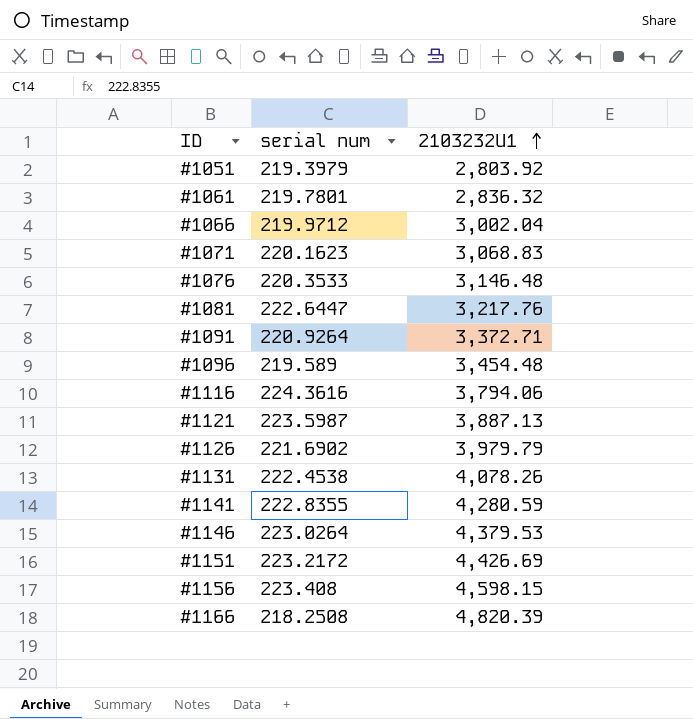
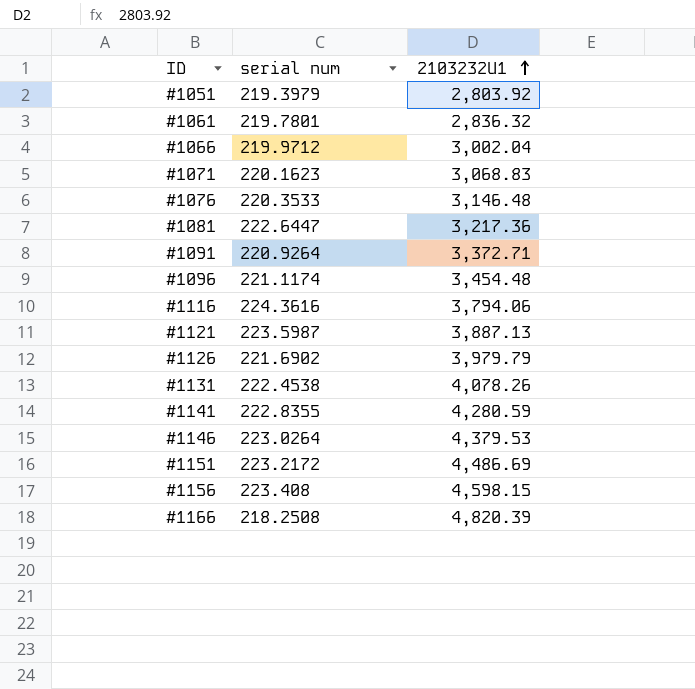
#1081 | 2103232U1: 3,217.76 -> 3,217.36
#1096 | serial num: 219.589 -> 221.1174
#1151 | 2103232U1: 4,426.69 -> 4,486.69

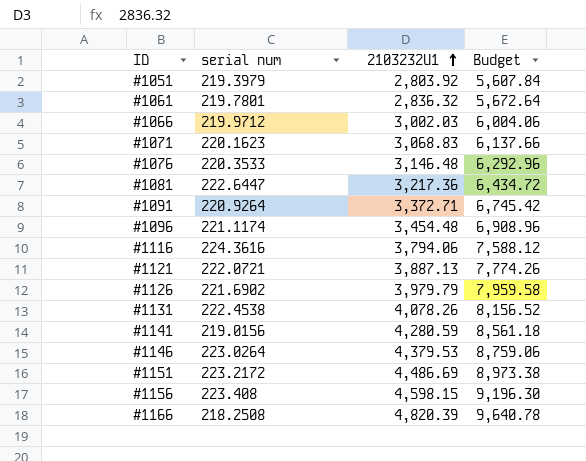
column Budget | formula: none -> [2103232U1] * 2
#1066 | 2103232U1: 3,002.04 -> 3,002.03
#1121 | serial num: 223.5987 -> 222.0721
#1141 | serial num: 222.8355 -> 219.0156

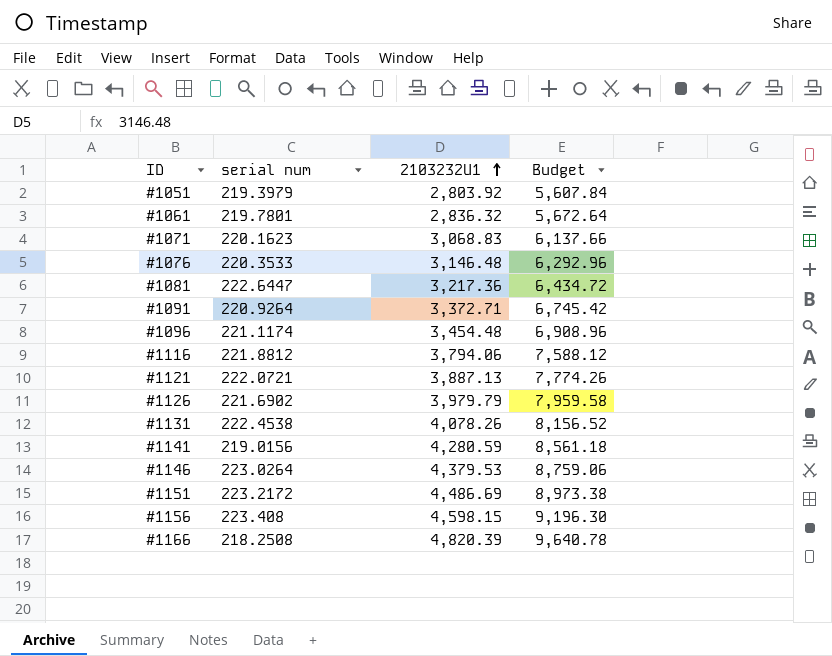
row #1066: 219.9712 | 3,002.03 | 6,004.06 -> none
#1116 | serial num: 224.3616 -> 221.8812

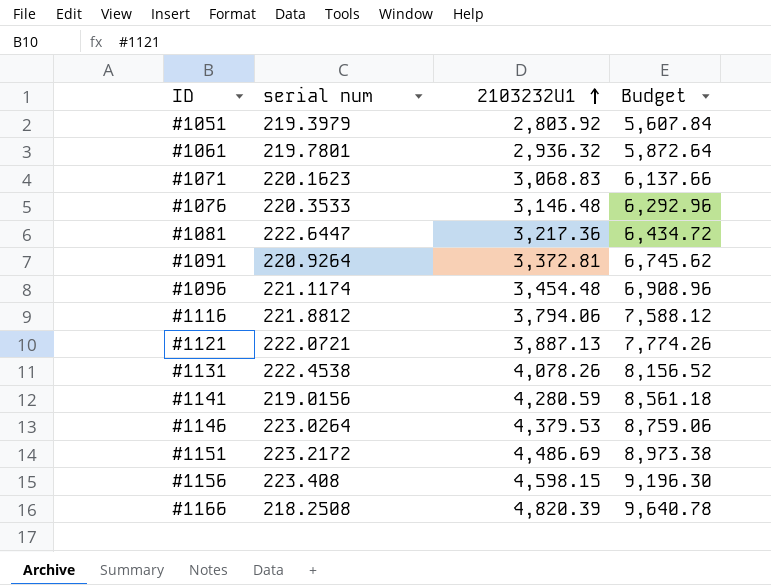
row #1126: 221.6902 | 3,979.79 | 7,959.58 -> none
#1061 | 2103232U1: 2,836.32 -> 2,936.32
#1061 | Budget: 5,672.64 -> 5,872.64
#1091 | 2103232U1: 3,372.71 -> 3,372.81
#1091 | Budget: 6,745.42 -> 6,745.62

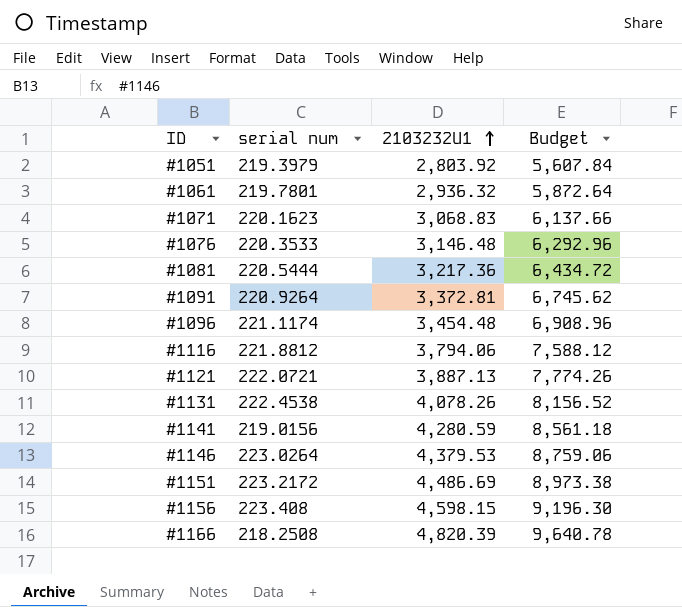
#1081 | serial num: 222.6447 -> 220.5444

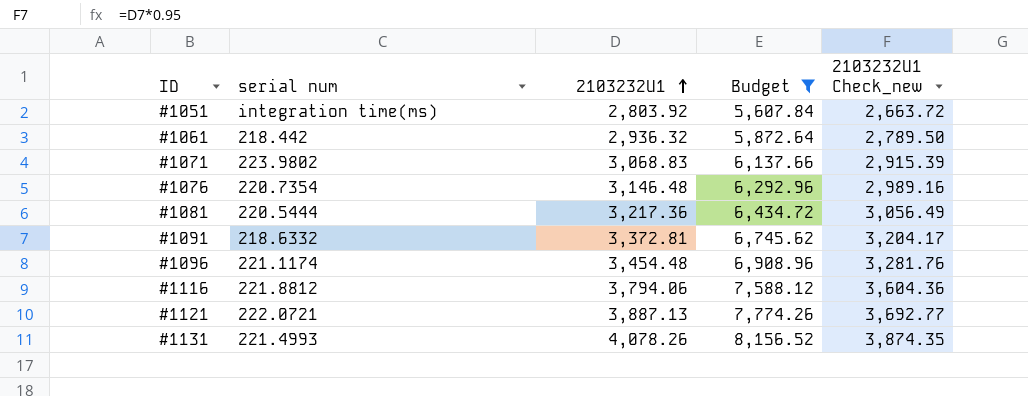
filter: none -> Budget <= 8,156.52
column 2103232U1 Check_new | formula: none -> [2103232U1] * 0.95
#1051 | serial num: 219.3979 -> integration time(ms)
#1061 | serial num: 219.7801 -> 218.442
#1071 | serial num: 220.1623 -> 223.9802
#1076 | serial num: 220.3533 -> 220.7354
#1091 | serial num: 220.9264 -> 218.6332
#1131 | serial num: 222.4538 -> 221.4993

